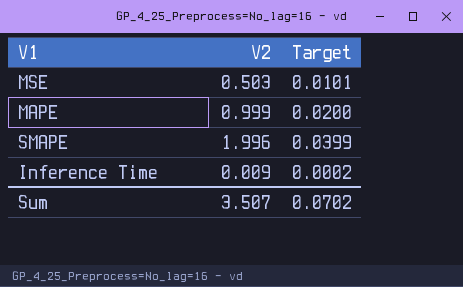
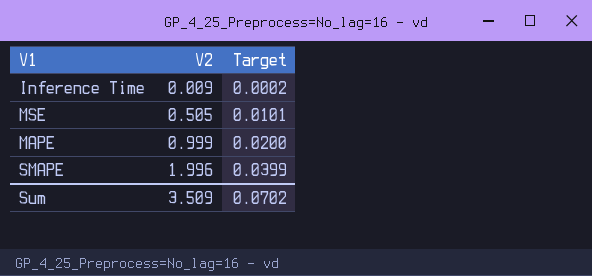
row order: none -> V2 ascending
MSE | V2: 0.503 -> 0.505
Sum | V2: 3.507 -> 3.509

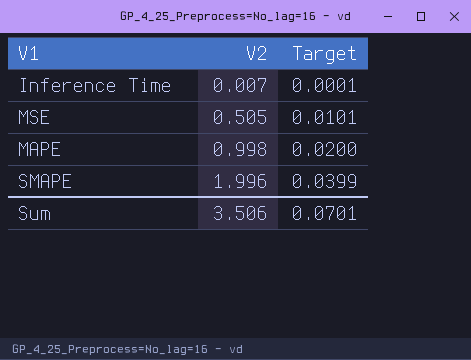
Inference Time | V2: 0.009 -> 0.007
Inference Time | Target: 0.0002 -> 0.0001
MAPE | V2: 0.999 -> 0.998
Sum | V2: 3.509 -> 3.506
Sum | Target: 0.0702 -> 0.0701

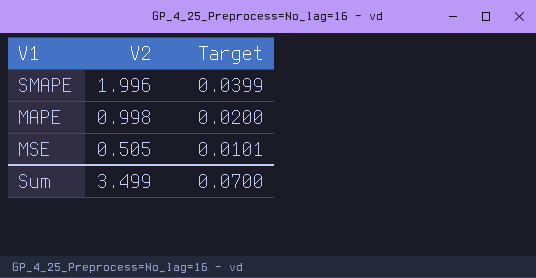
row order: V2 ascending -> V2 descending
row Inference Time: 0.007 | 0.0001 -> none
Sum | V2: 3.506 -> 3.499
Sum | Target: 0.0701 -> 0.0700

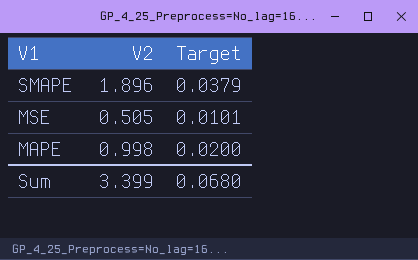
row order: V2 descending -> V1 descending
SMAPE | V2: 1.996 -> 1.896
SMAPE | Target: 0.0399 -> 0.0379
Sum | V2: 3.499 -> 3.399
Sum | Target: 0.0700 -> 0.0680

